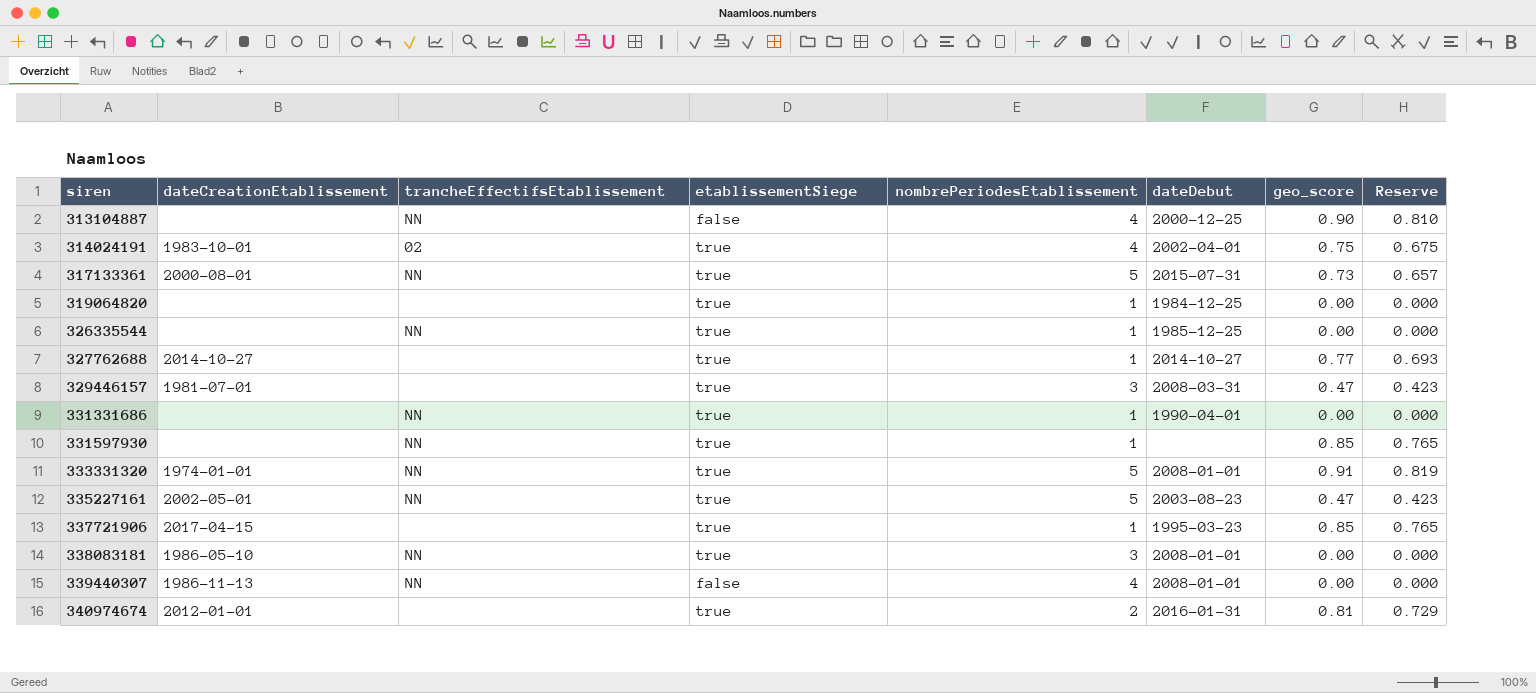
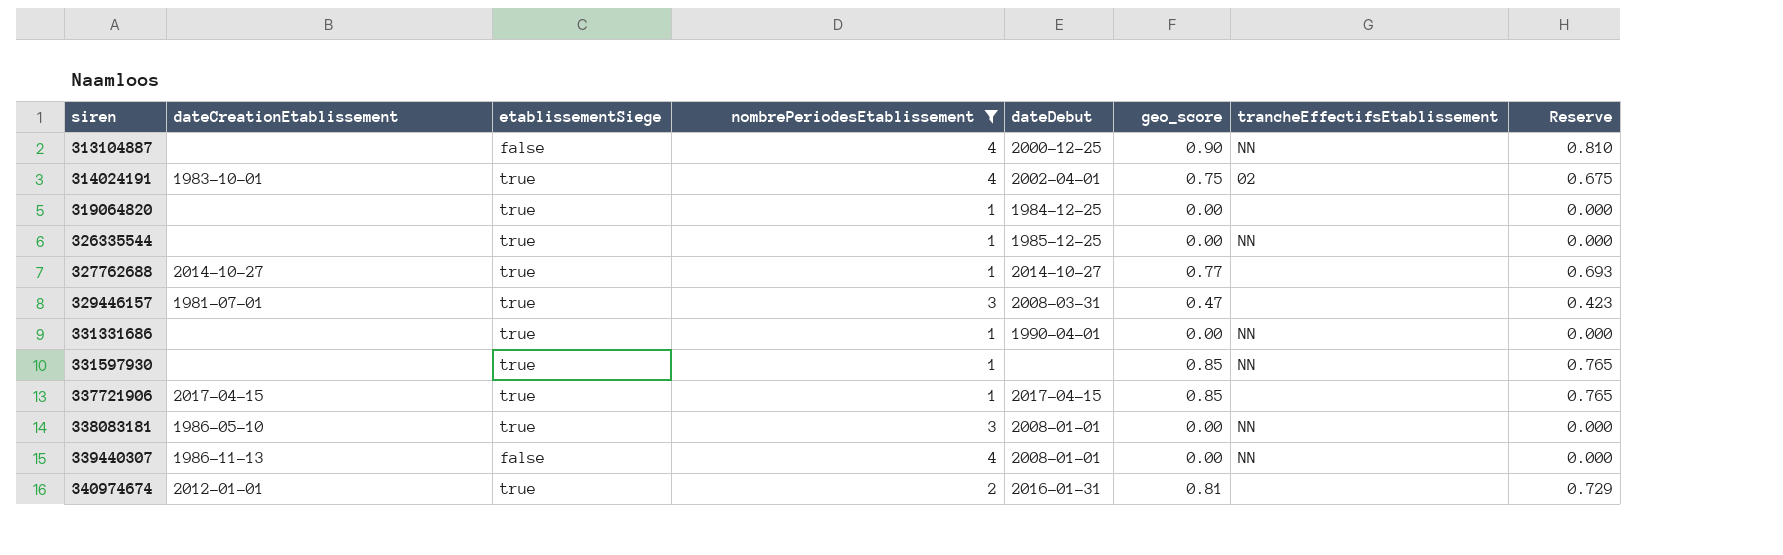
filter: none -> nombrePeriodesEtablissement != 5
column trancheEffectifsEtablissement | position: 3 -> 7
337721906 | dateDebut: 1995-03-23 -> 2017-04-15

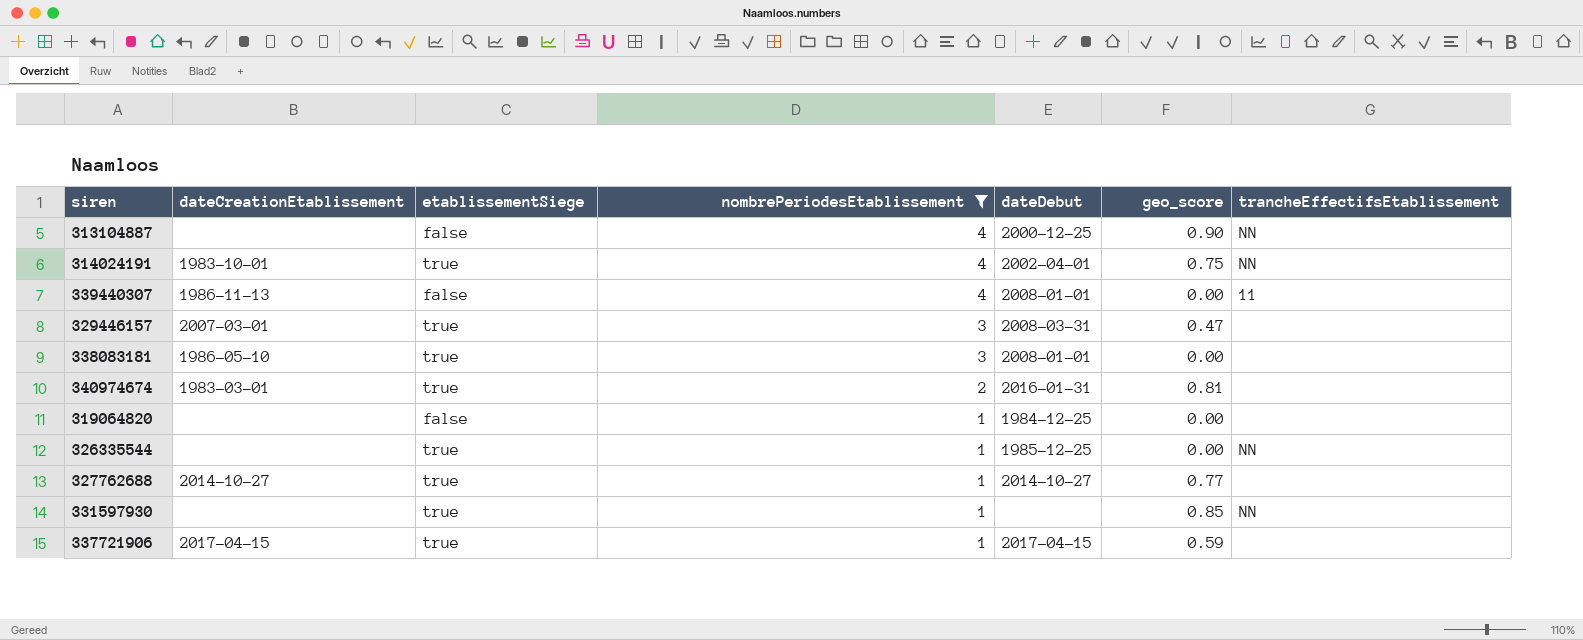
row order: siren ascending -> nombrePeriodesEtablissement descending
column Reserve | formula: [geo_score] * 0.9 -> none
row 331331686: none | true | 1 | 1990-04-01 | 0.00 | NN | 0.000 -> none
314024191 | trancheEffectifsEtablissement: 02 -> NN
339440307 | trancheEffectifsEtablissement: NN -> 11
329446157 | dateCreationEtablissement: 1981-07-01 -> 2007-03-01
338083181 | trancheEffectifsEtablissement: NN -> none
340974674 | dateCreationEtablissement: 2012-01-01 -> 1983-03-01
319064820 | etablissementSiege: true -> false
337721906 | geo_score: 0.85 -> 0.59

